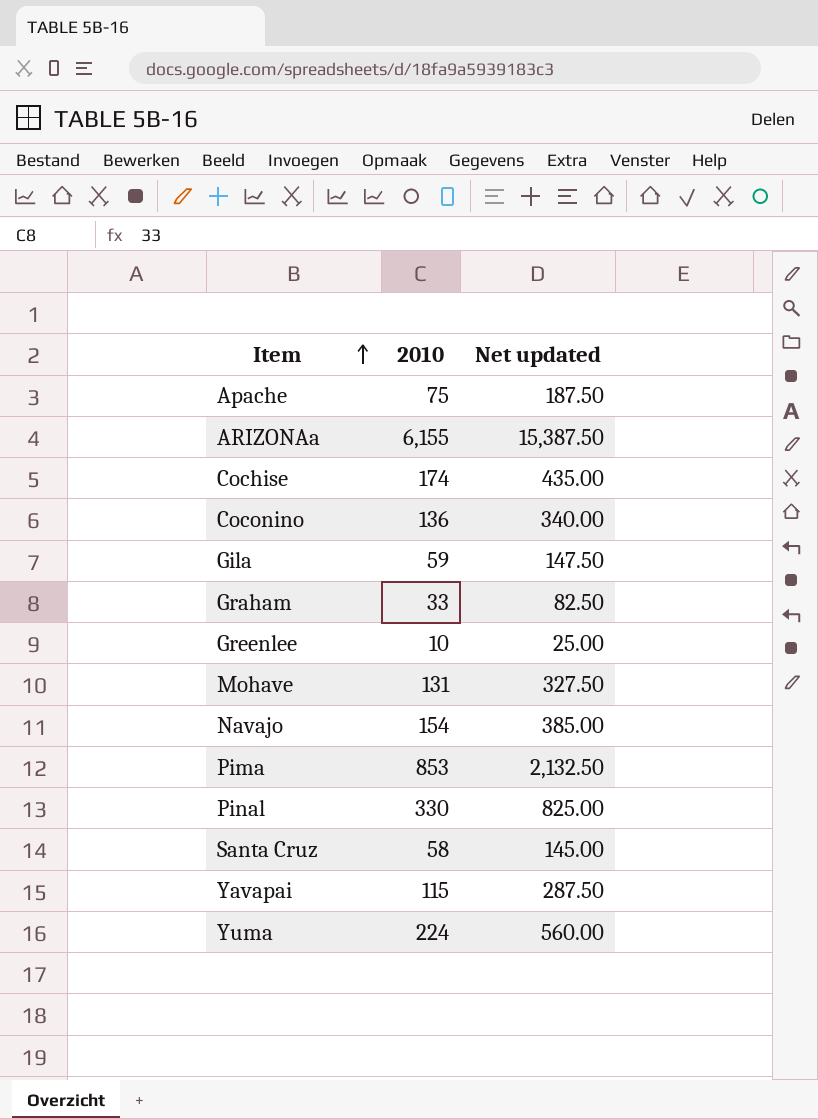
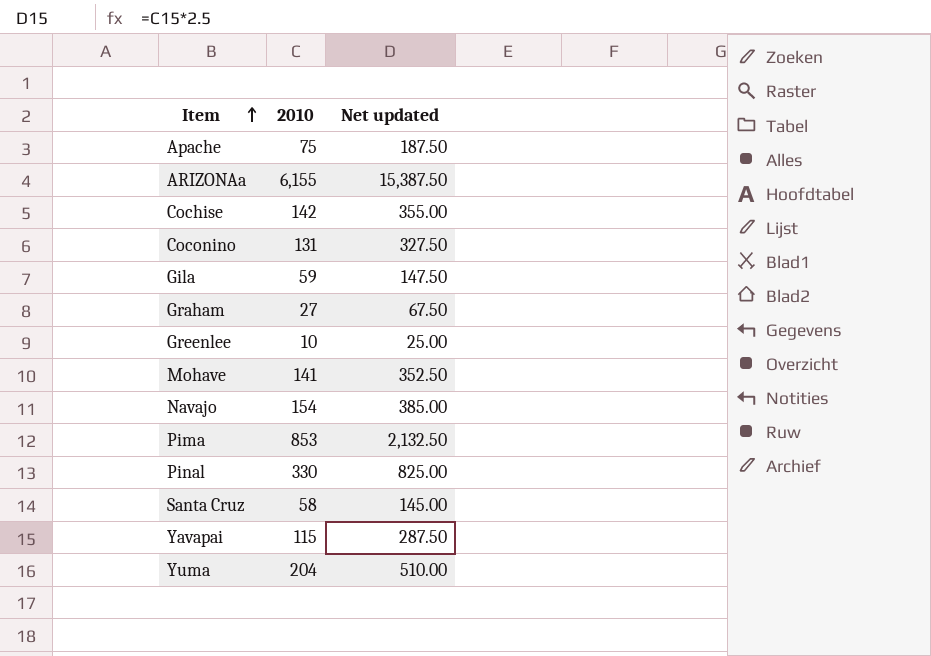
Cochise | 2010: 174 -> 142
Cochise | Net updated: 435.00 -> 355.00
Coconino | 2010: 136 -> 131
Coconino | Net updated: 340.00 -> 327.50
Graham | 2010: 33 -> 27
Graham | Net updated: 82.50 -> 67.50
Mohave | 2010: 131 -> 141
Mohave | Net updated: 327.50 -> 352.50
Yuma | 2010: 224 -> 204
Yuma | Net updated: 560.00 -> 510.00

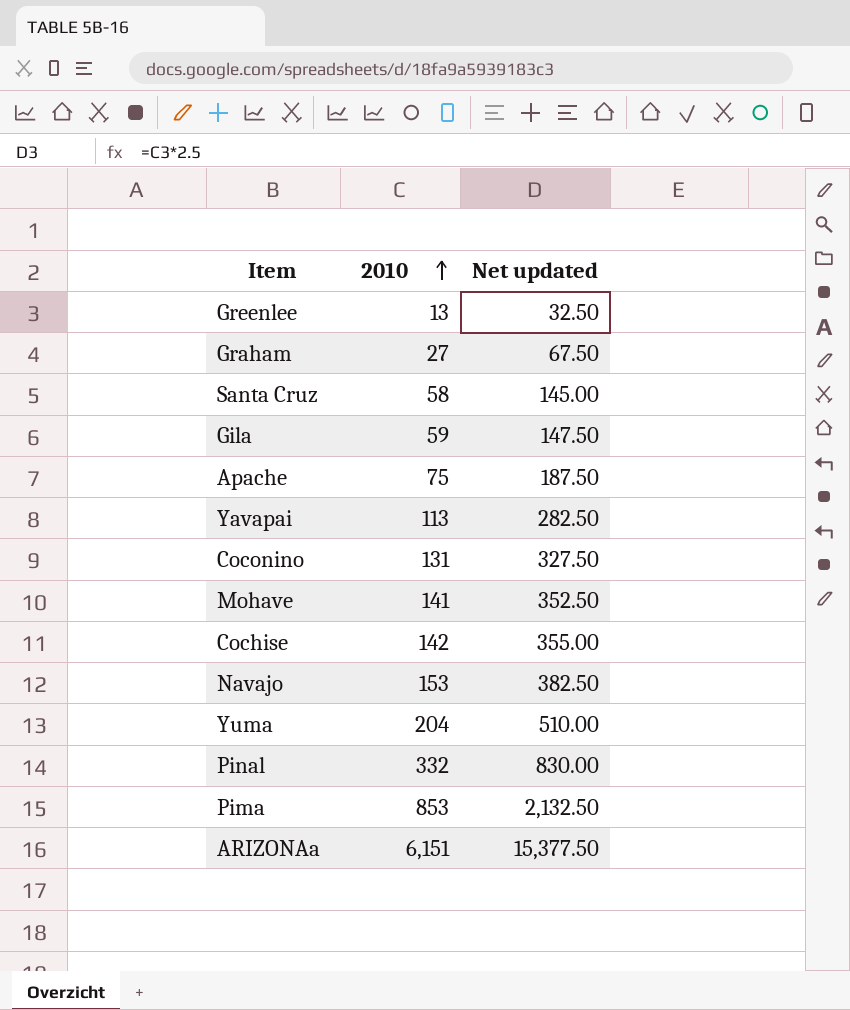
row order: Item ascending -> 2010 ascending
Greenlee | 2010: 10 -> 13
Greenlee | Net updated: 25.00 -> 32.50
Yavapai | 2010: 115 -> 113
Yavapai | Net updated: 287.50 -> 282.50
Navajo | 2010: 154 -> 153
Navajo | Net updated: 385.00 -> 382.50
Pinal | 2010: 330 -> 332
Pinal | Net updated: 825.00 -> 830.00
ARIZONAa | 2010: 6,155 -> 6,151
ARIZONAa | Net updated: 15,387.50 -> 15,377.50

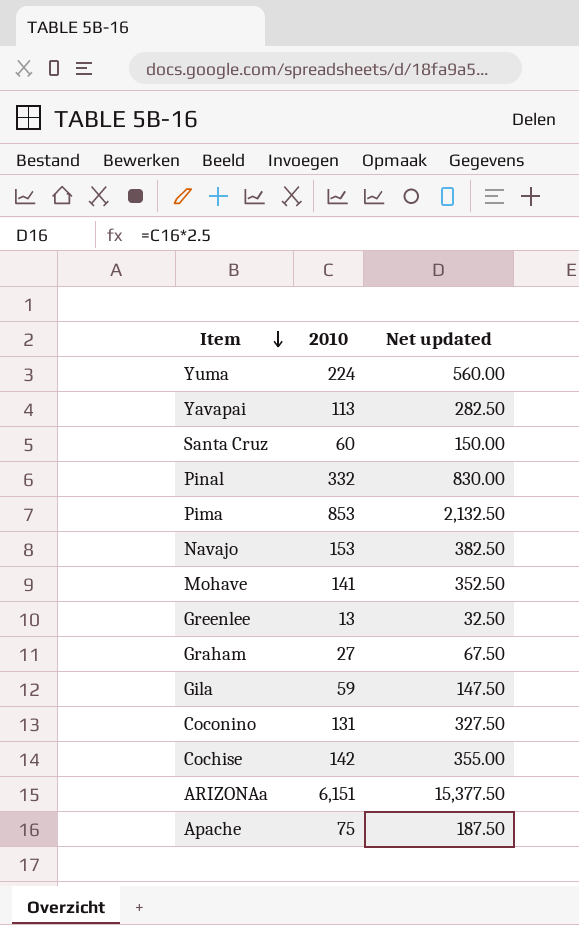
row order: 2010 ascending -> Item descending
Yuma | 2010: 204 -> 224
Yuma | Net updated: 510.00 -> 560.00
Santa Cruz | 2010: 58 -> 60
Santa Cruz | Net updated: 145.00 -> 150.00

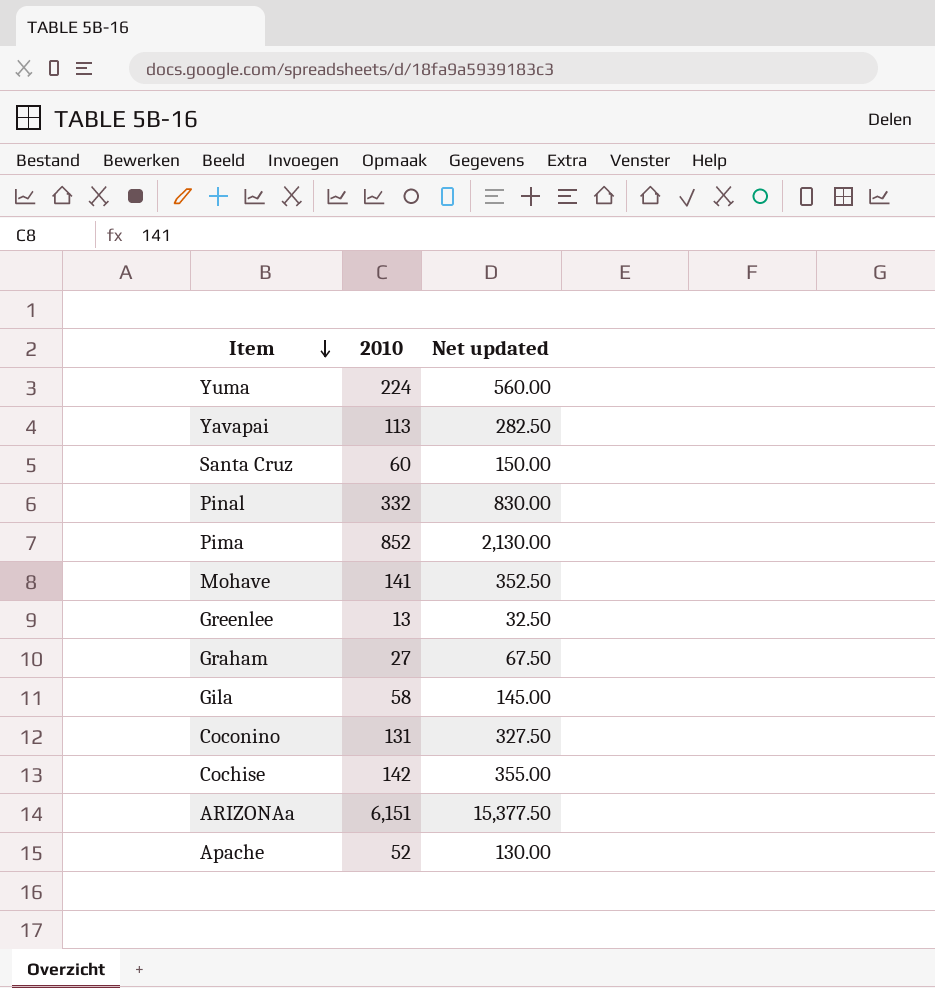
row Navajo: 153 | 382.50 -> none
Pima | 2010: 853 -> 852
Pima | Net updated: 2,132.50 -> 2,130.00
Gila | 2010: 59 -> 58
Gila | Net updated: 147.50 -> 145.00
Apache | 2010: 75 -> 52
Apache | Net updated: 187.50 -> 130.00

